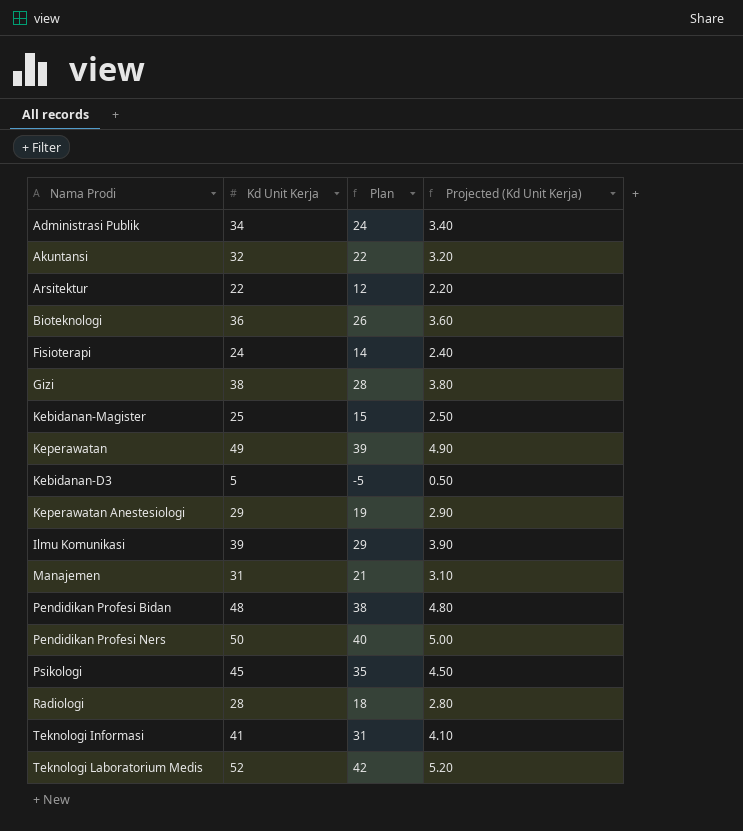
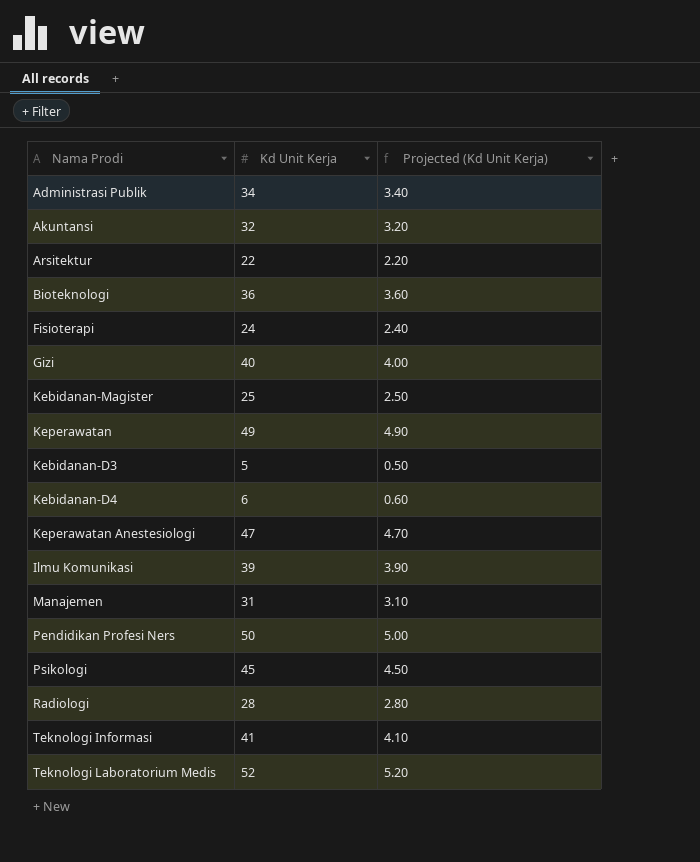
column Plan | formula: [Kd Unit Kerja] - 10 -> none
row Pendidikan Profesi Bidan: 48 | 38 | 4.80 -> none
Gizi | Kd Unit Kerja: 38 -> 40
Gizi | Projected (Kd Unit Kerja): 3.80 -> 4.00
row Kebidanan-D4: none -> 6 | 0.60
Keperawatan Anestesiologi | Kd Unit Kerja: 29 -> 47
Keperawatan Anestesiologi | Projected (Kd Unit Kerja): 2.90 -> 4.70

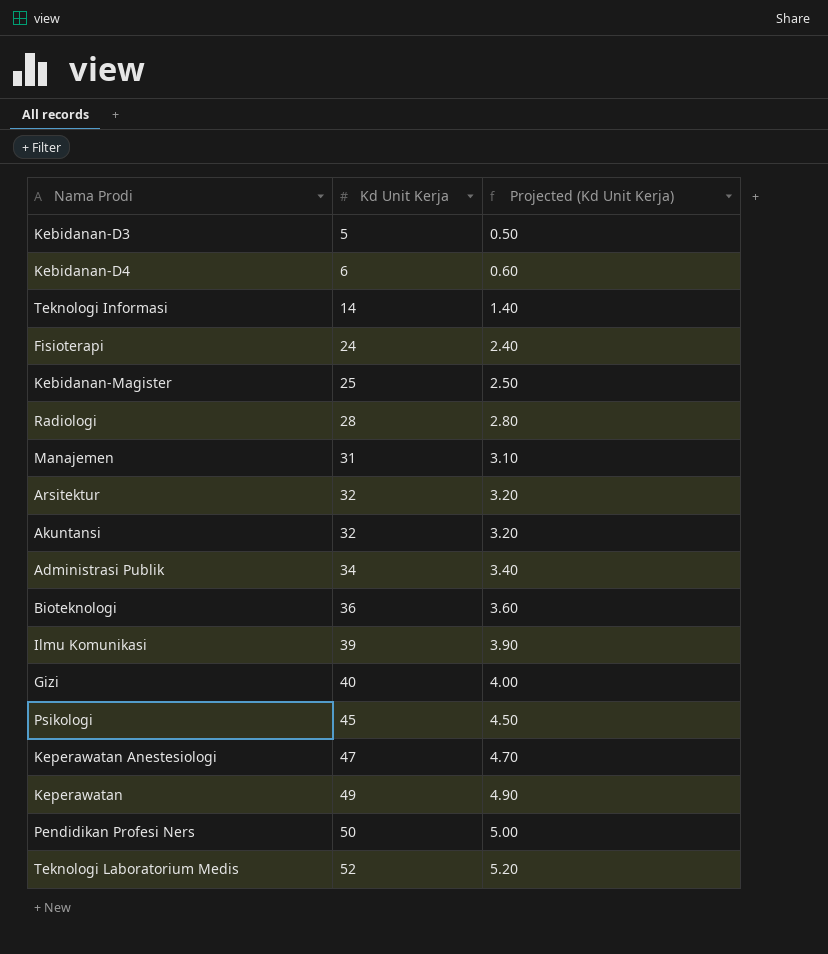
row order: none -> Kd Unit Kerja ascending
Teknologi Informasi | Kd Unit Kerja: 41 -> 14
Teknologi Informasi | Projected (Kd Unit Kerja): 4.10 -> 1.40
Arsitektur | Kd Unit Kerja: 22 -> 32
Arsitektur | Projected (Kd Unit Kerja): 2.20 -> 3.20

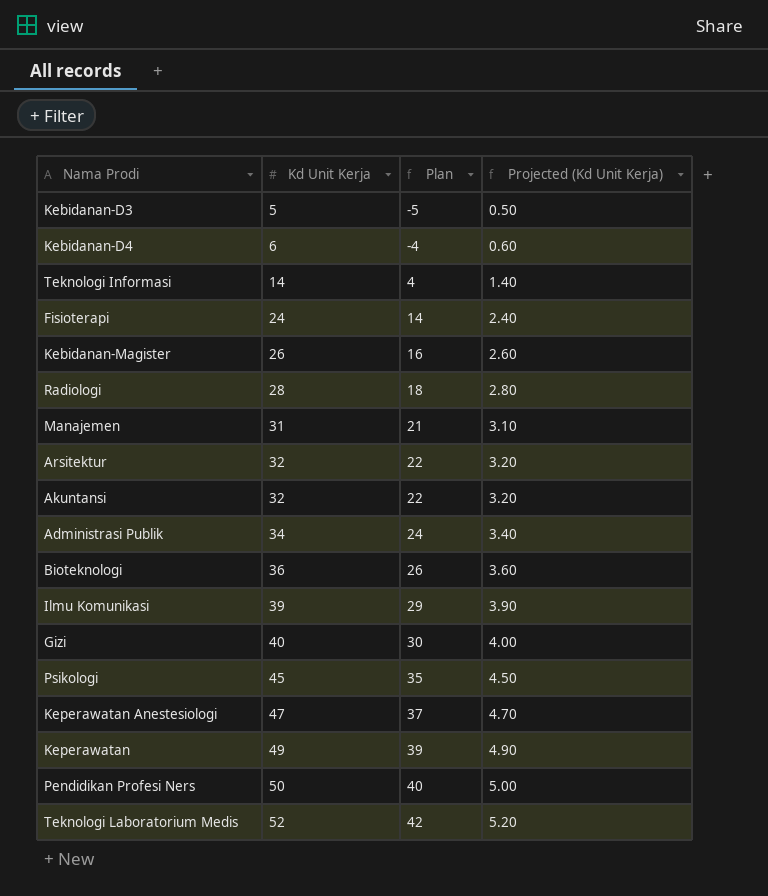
column Plan | formula: none -> [Kd Unit Kerja] - 10
Kebidanan-Magister | Kd Unit Kerja: 25 -> 26
Kebidanan-Magister | Projected (Kd Unit Kerja): 2.50 -> 2.60

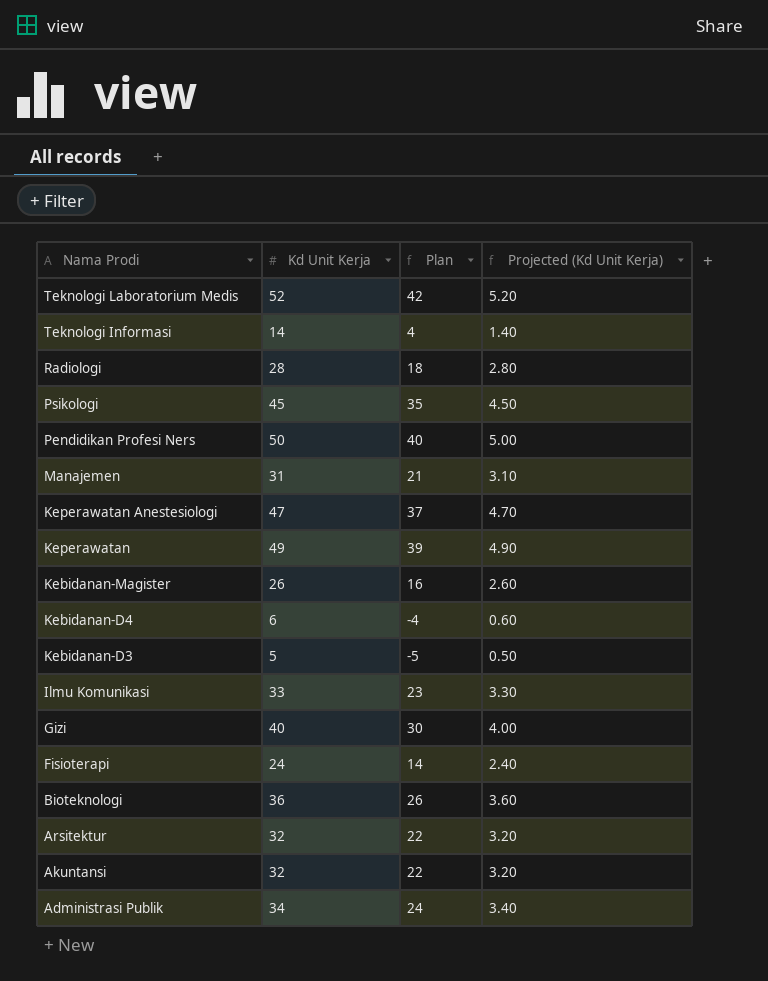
row order: Kd Unit Kerja ascending -> Nama Prodi descending
Ilmu Komunikasi | Kd Unit Kerja: 39 -> 33
Ilmu Komunikasi | Plan: 29 -> 23
Ilmu Komunikasi | Projected (Kd Unit Kerja): 3.90 -> 3.30

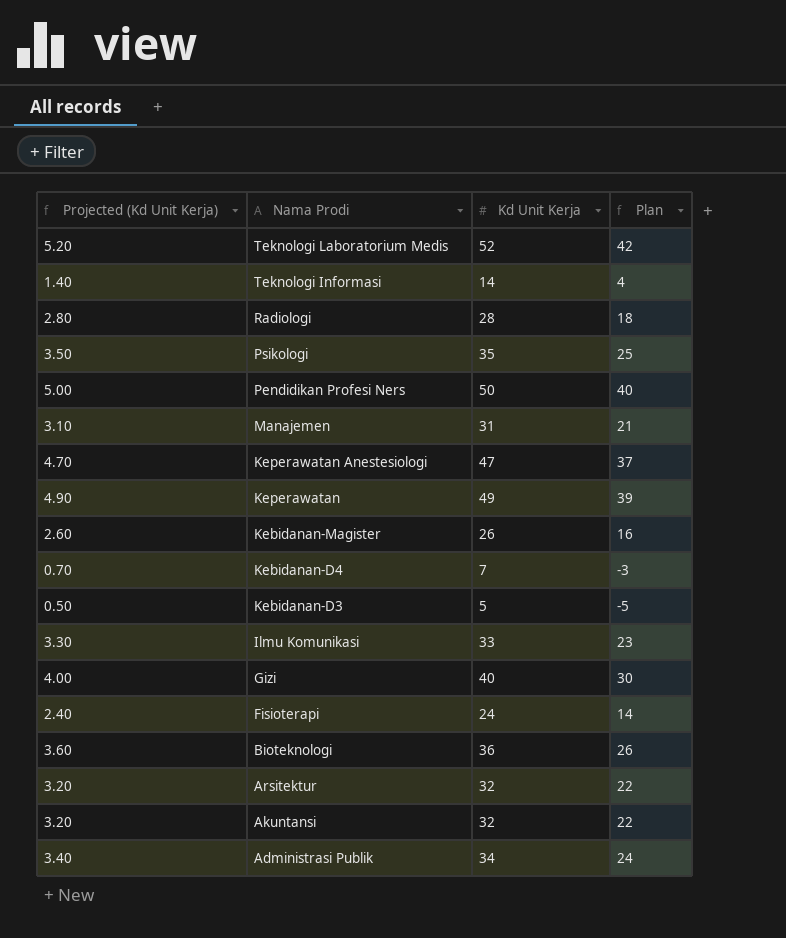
column Projected (Kd Unit Kerja) | position: 4 -> 1
Psikologi | Projected (Kd Unit Kerja): 4.50 -> 3.50
Psikologi | Kd Unit Kerja: 45 -> 35
Psikologi | Plan: 35 -> 25
Kebidanan-D4 | Projected (Kd Unit Kerja): 0.60 -> 0.70
Kebidanan-D4 | Kd Unit Kerja: 6 -> 7
Kebidanan-D4 | Plan: -4 -> -3

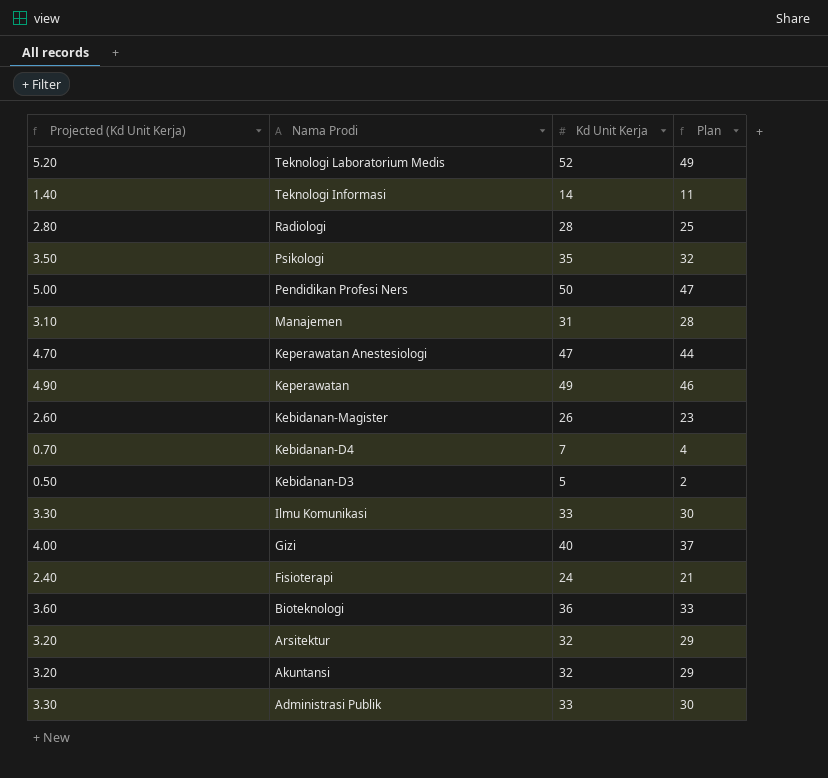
column Plan | formula: [Kd Unit Kerja] - 10 -> [Kd Unit Kerja] - 3
Administrasi Publik | Projected (Kd Unit Kerja): 3.40 -> 3.30
Administrasi Publik | Kd Unit Kerja: 34 -> 33

